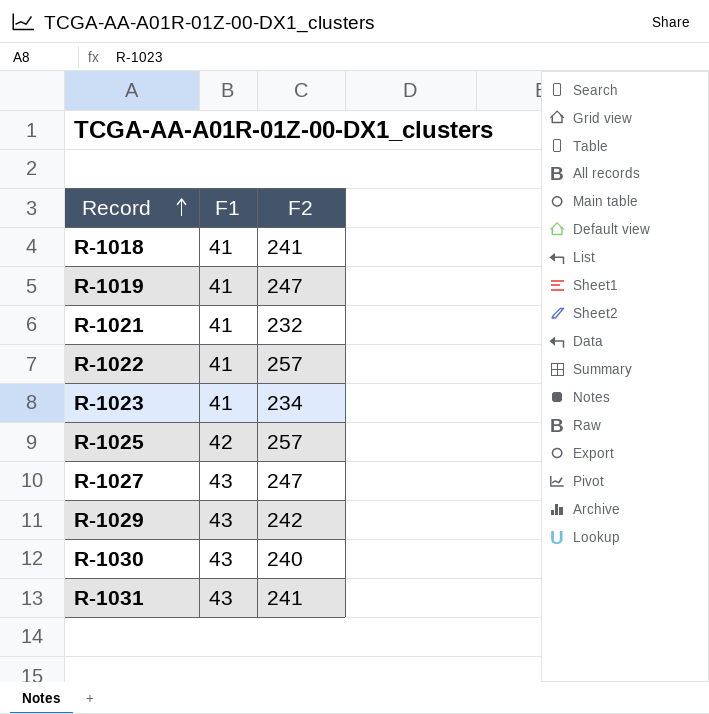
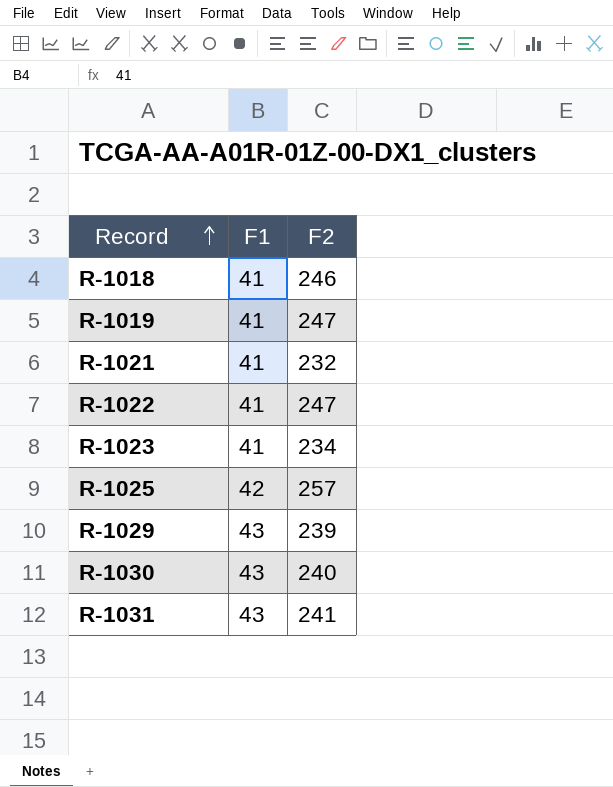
row R-1027: 43 | 247 -> none
R-1018 | F2: 241 -> 246
R-1022 | F2: 257 -> 247
R-1029 | F2: 242 -> 239

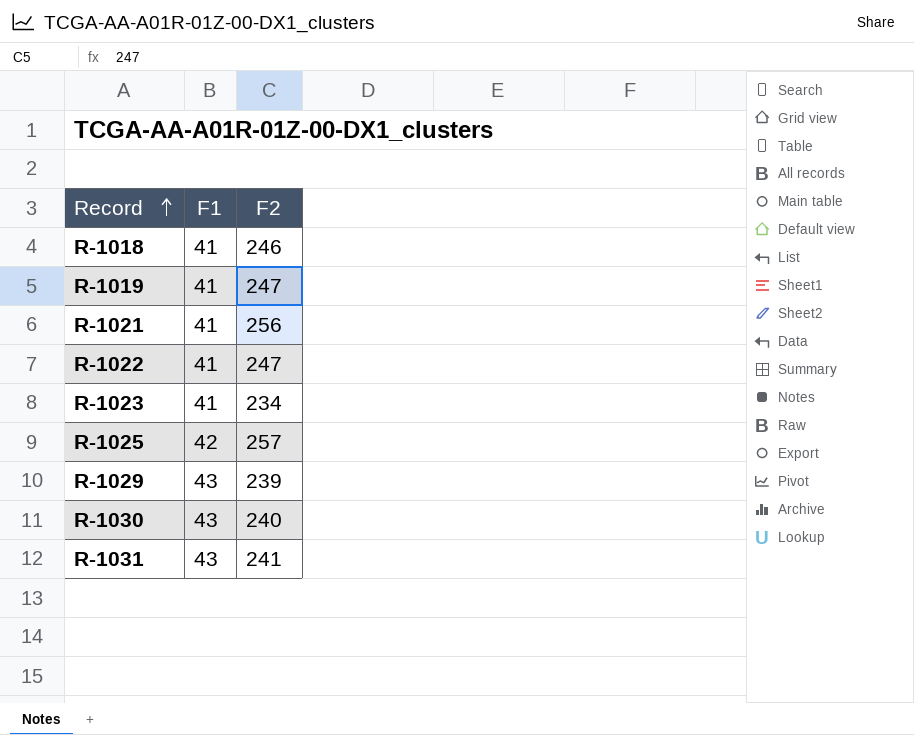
R-1021 | F2: 232 -> 256

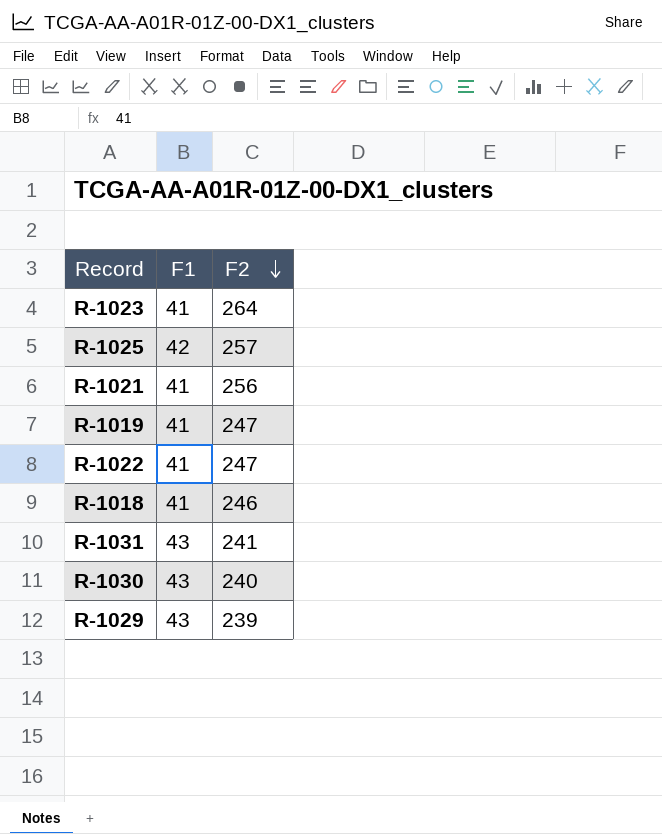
row order: Record ascending -> F2 descending
R-1023 | F2: 234 -> 264

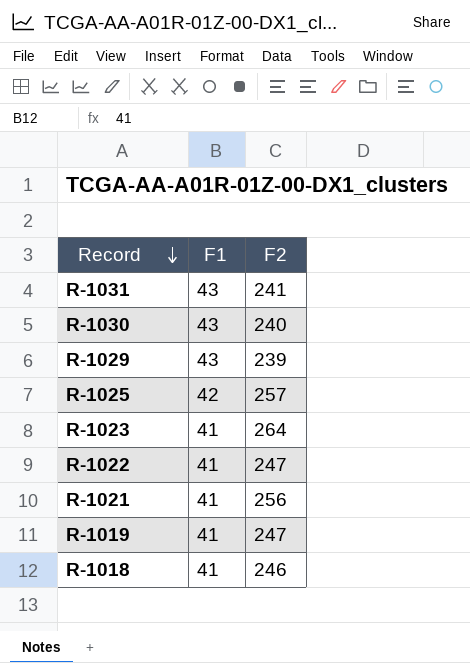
row order: F2 descending -> Record descending

